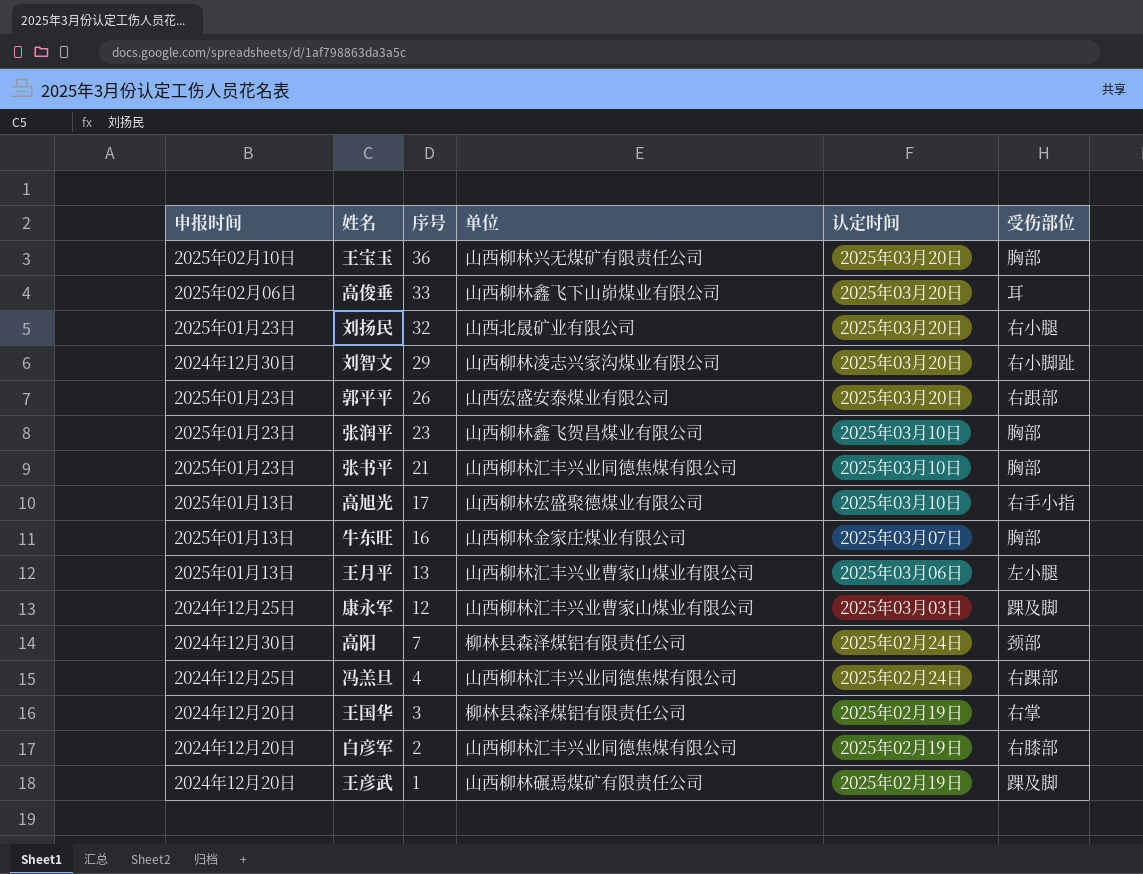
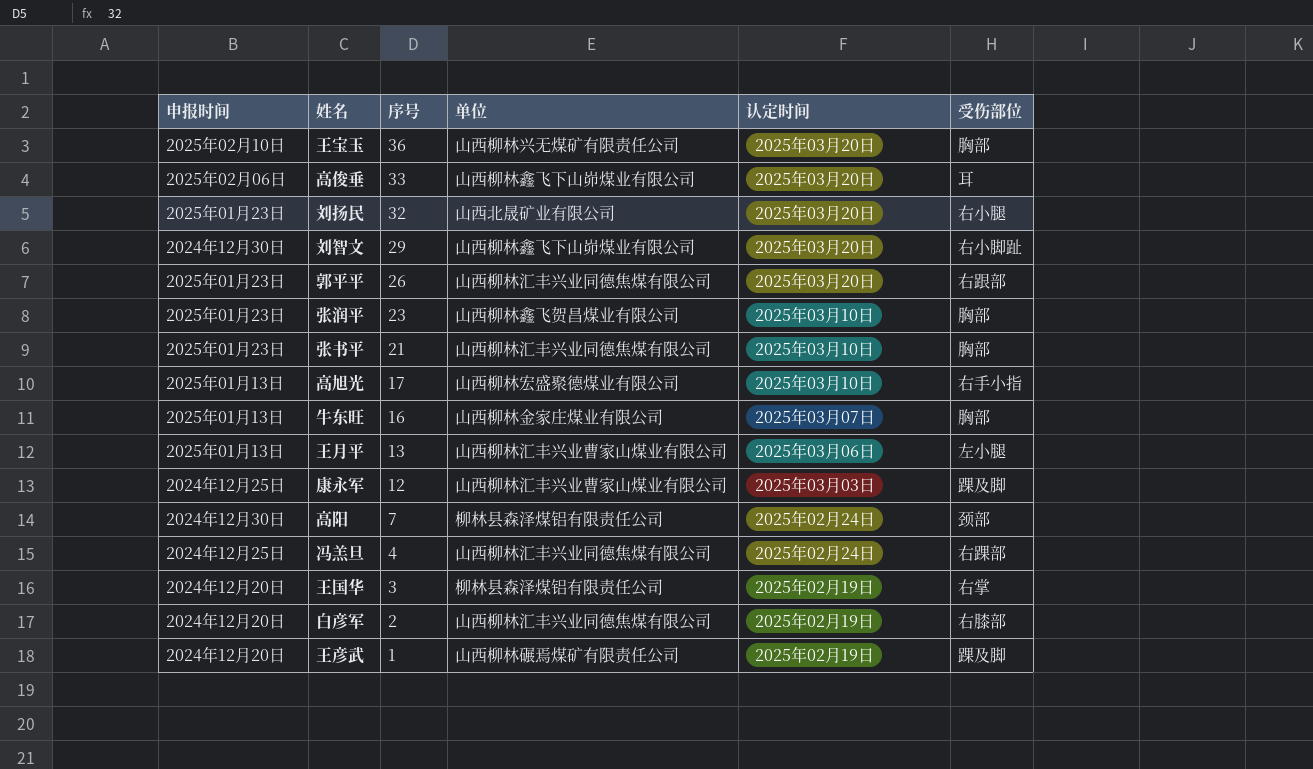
刘智文 | 单位: 山西柳林凌志兴家沟煤业有限公司 -> 山西柳林鑫飞下山峁煤业有限公司
郭平平 | 单位: 山西宏盛安泰煤业有限公司 -> 山西柳林汇丰兴业同德焦煤有限公司

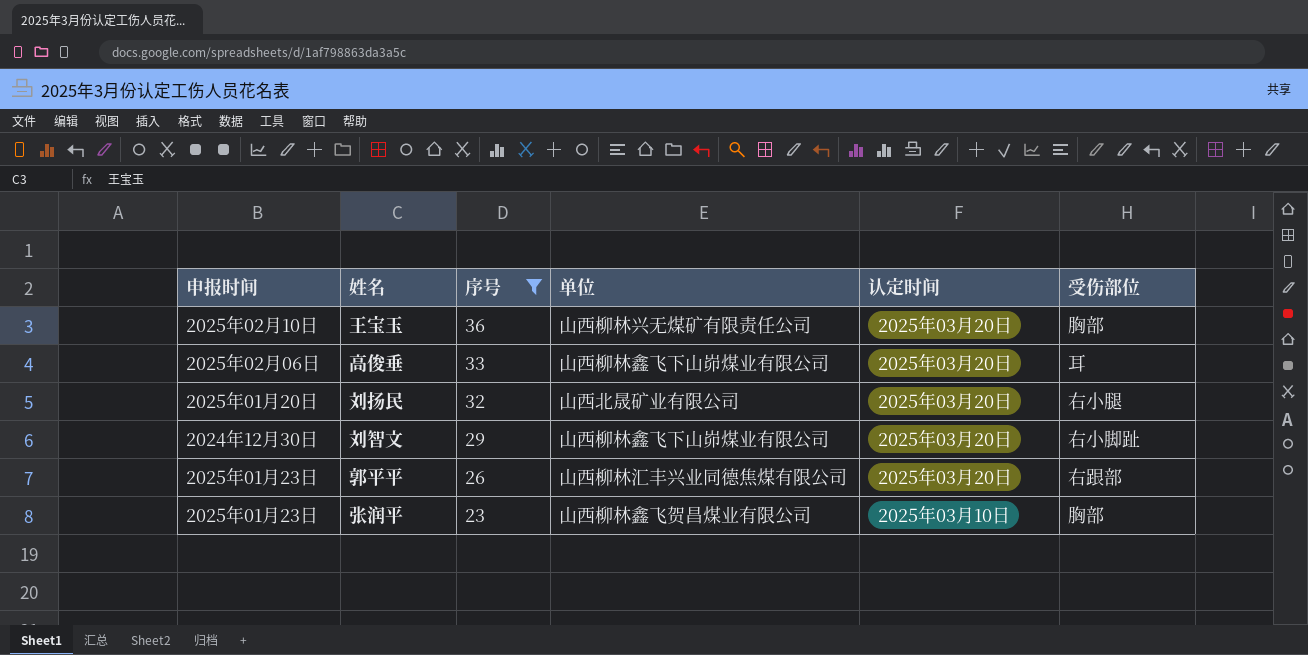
filter: none -> 序号 >= 23
刘扬民 | 申报时间: 2025年01月23日 -> 2025年01月20日

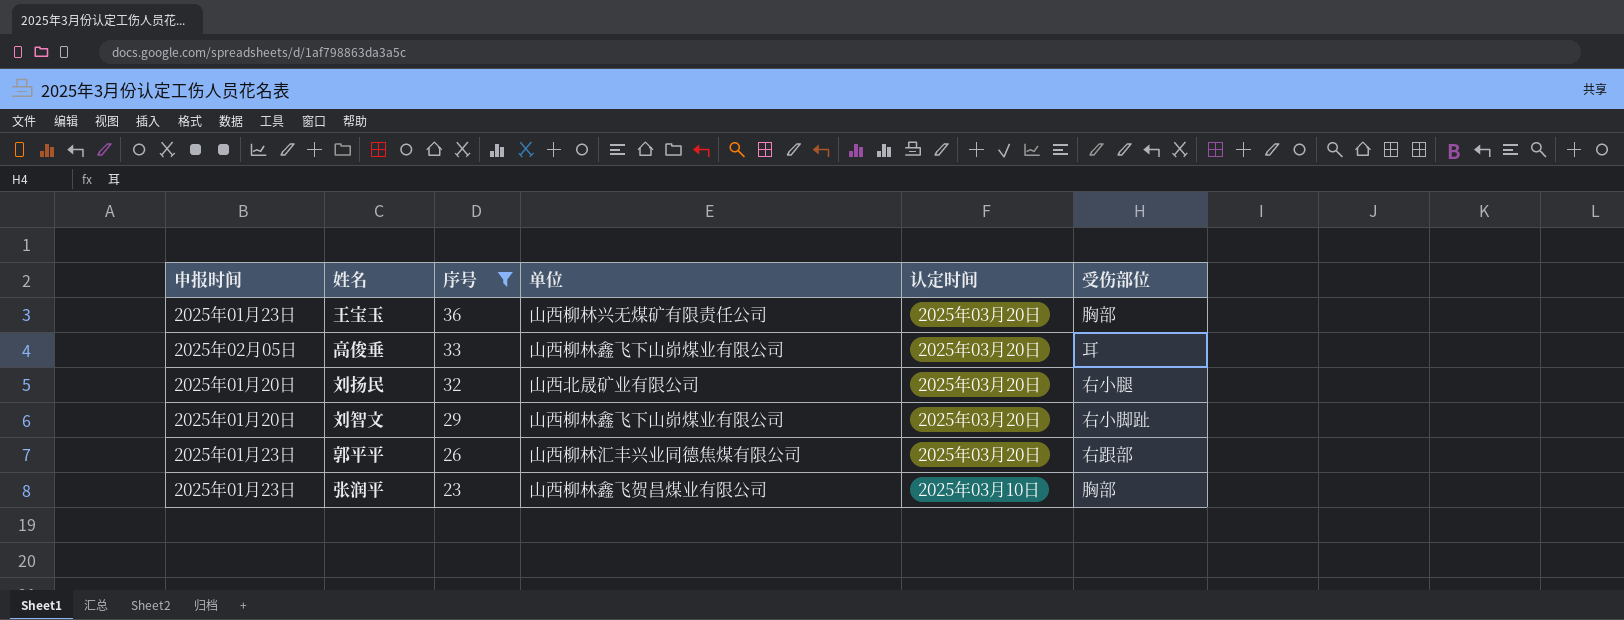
王宝玉 | 申报时间: 2025年02月10日 -> 2025年01月23日
高俊垂 | 申报时间: 2025年02月06日 -> 2025年02月05日
刘智文 | 申报时间: 2024年12月30日 -> 2025年01月20日

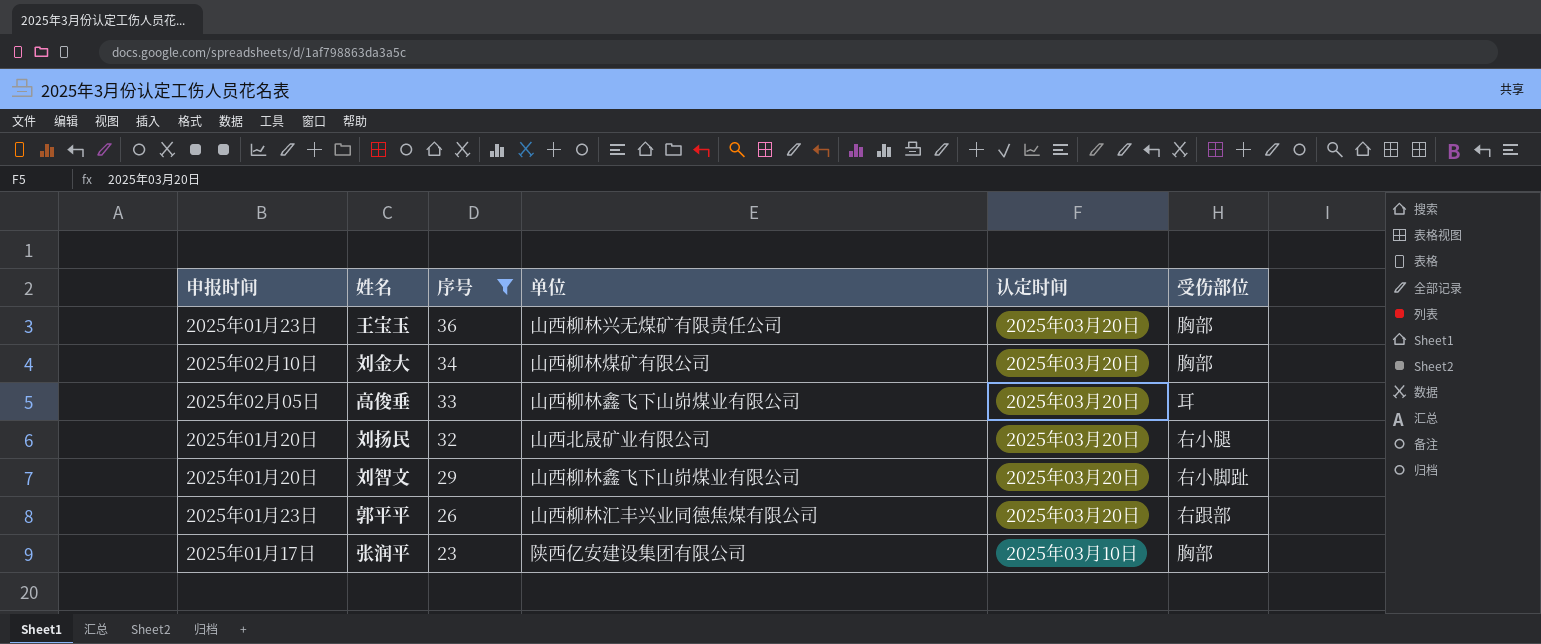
row 刘金大: none -> 2025年02月10日 | 34 | 山西柳林煤矿有限公司 | 2025年03月20日 | 胸部
张润平 | 申报时间: 2025年01月23日 -> 2025年01月17日
张润平 | 单位: 山西柳林鑫飞贺昌煤业有限公司 -> 陕西亿安建设集团有限公司

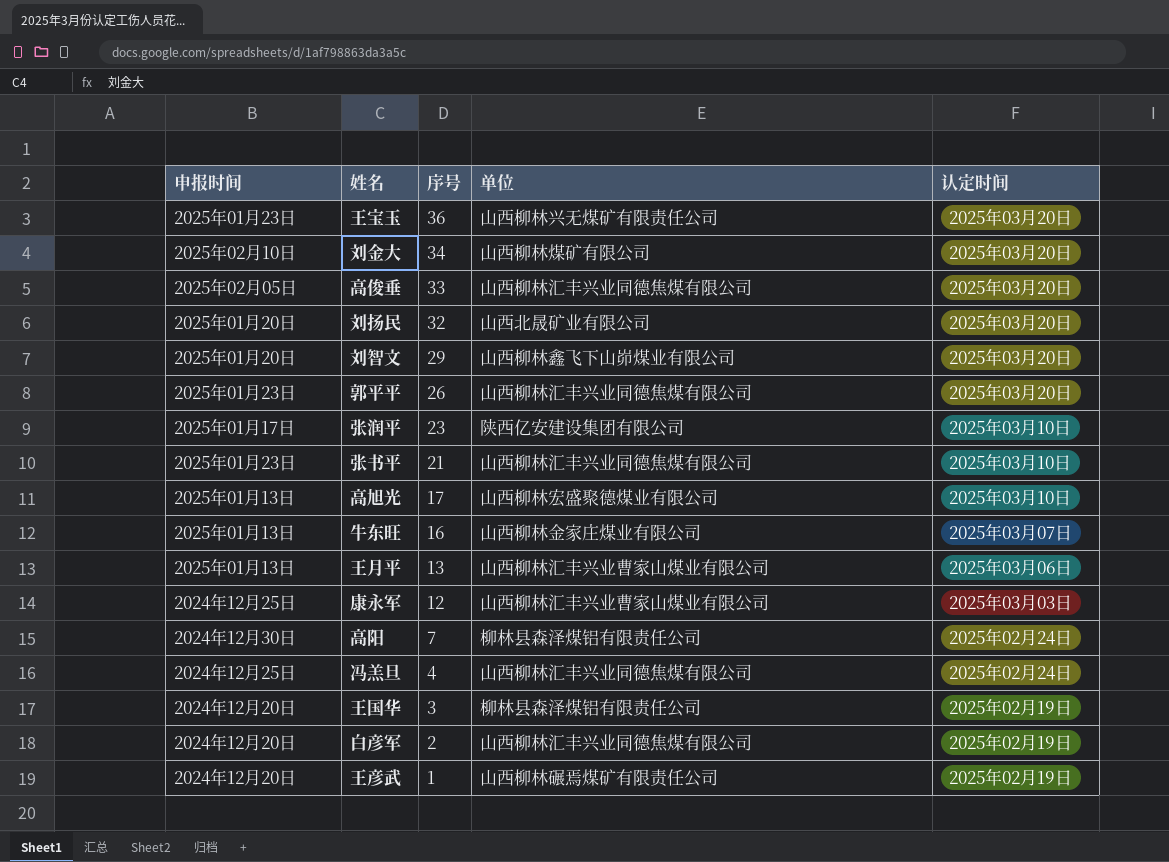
filter: 序号 >= 23 -> none
column 受伤部位 | position: 6 -> none
高俊垂 | 单位: 山西柳林鑫飞下山峁煤业有限公司 -> 山西柳林汇丰兴业同德焦煤有限公司

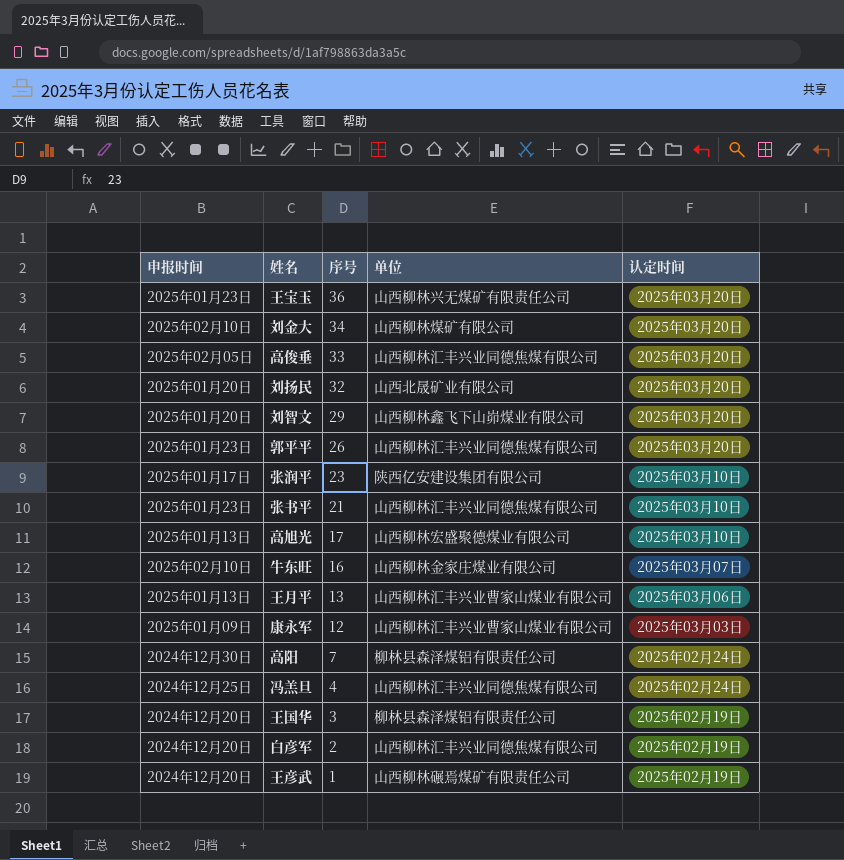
牛东旺 | 申报时间: 2025年01月13日 -> 2025年02月10日
康永军 | 申报时间: 2024年12月25日 -> 2025年01月09日

